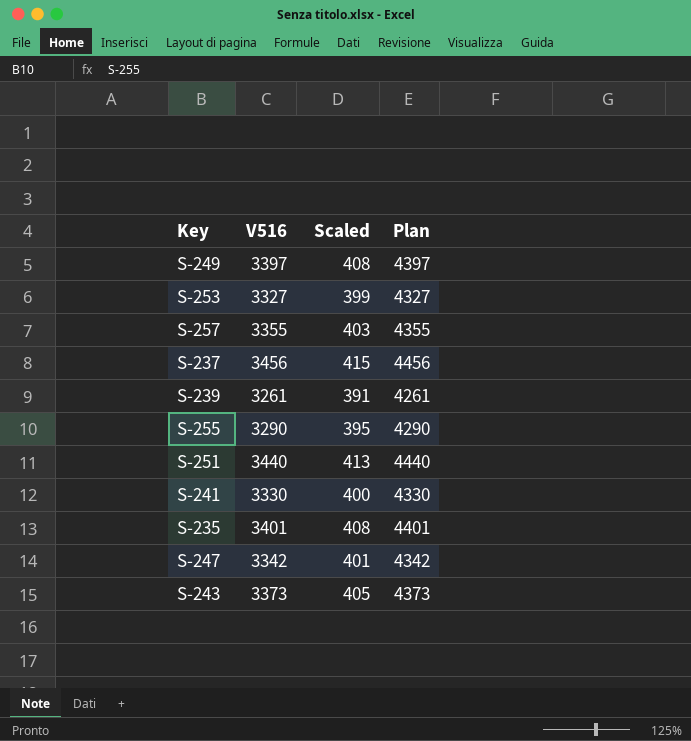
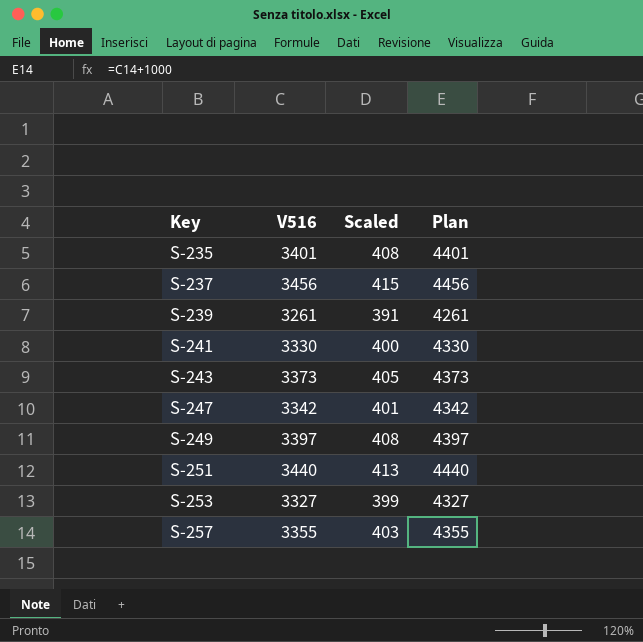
row order: none -> Key ascending
row S-255: 3290 | 395 | 4290 -> none

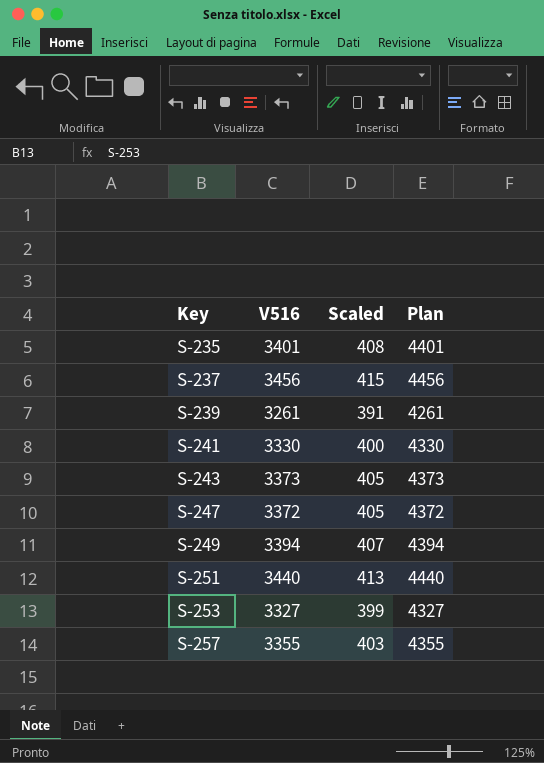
S-247 | V516: 3342 -> 3372
S-247 | Scaled: 401 -> 405
S-247 | Plan: 4342 -> 4372
S-249 | V516: 3397 -> 3394
S-249 | Scaled: 408 -> 407
S-249 | Plan: 4397 -> 4394

